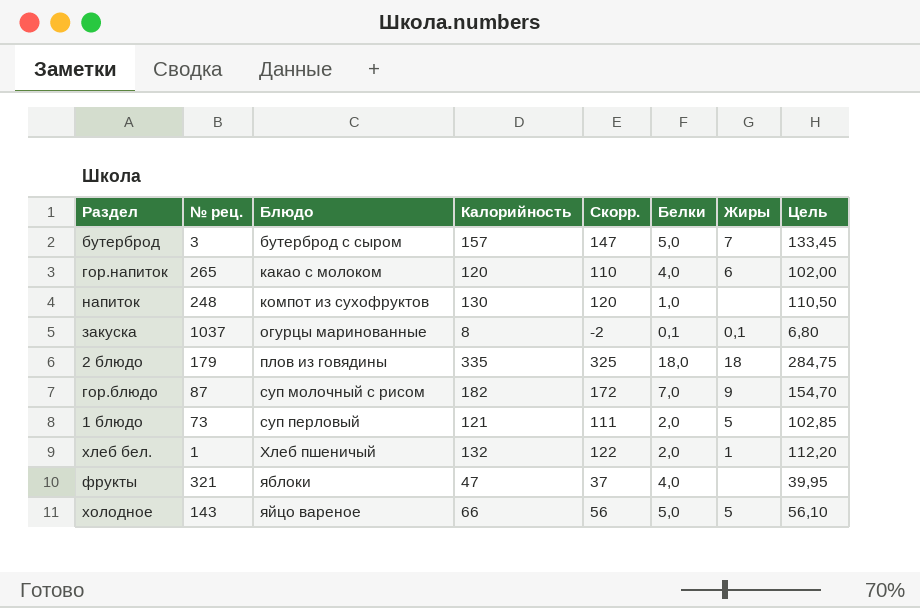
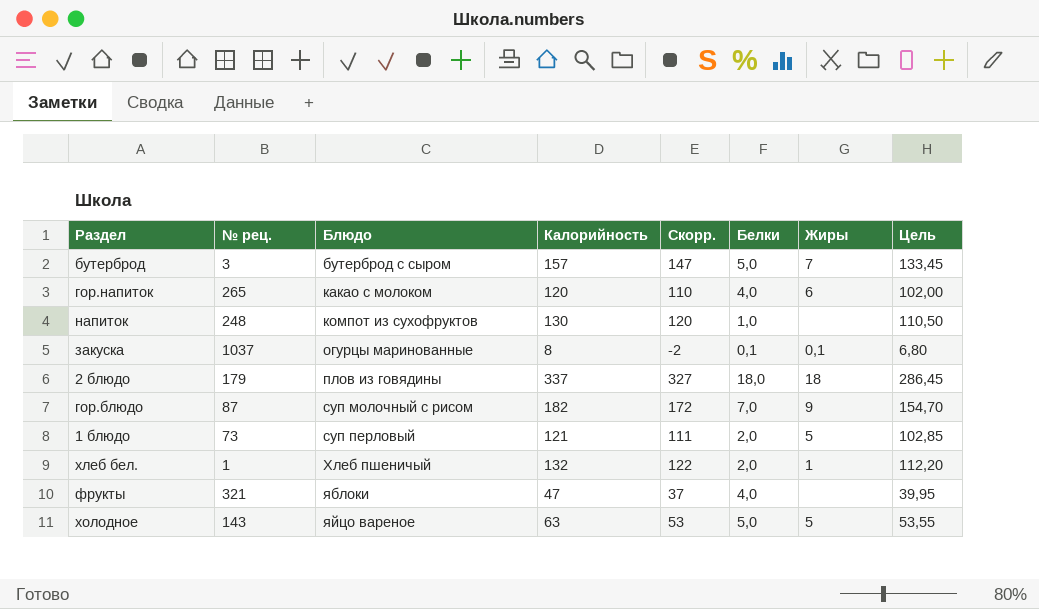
2 блюдо | Калорийность: 335 -> 337
2 блюдо | Скорр.: 325 -> 327
2 блюдо | Цель: 284,75 -> 286,45
холодное | Калорийность: 66 -> 63
холодное | Скорр.: 56 -> 53
холодное | Цель: 56,10 -> 53,55

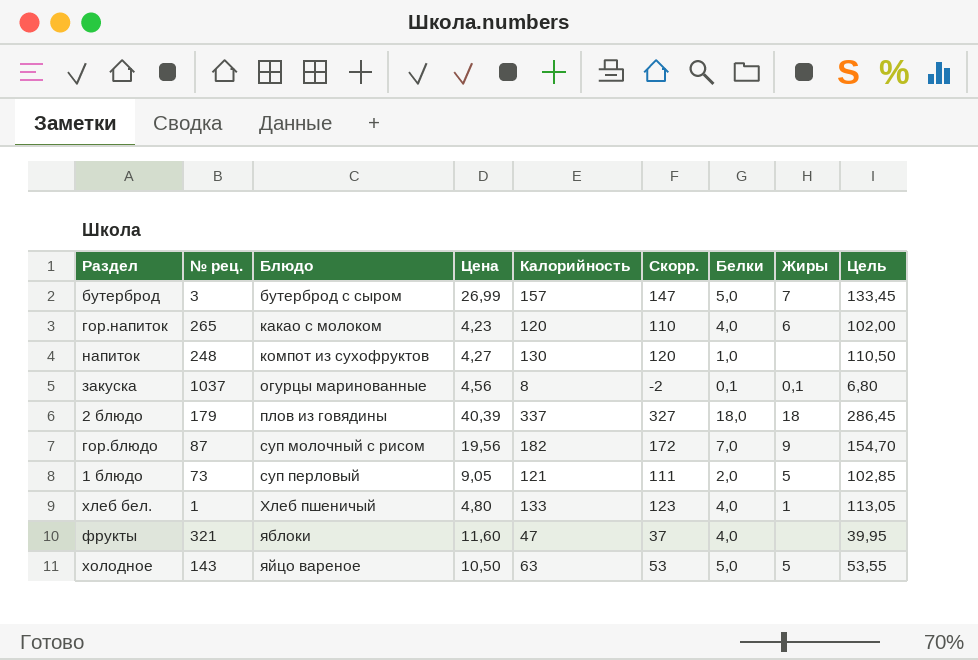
column Цена | position: none -> 4
хлеб бел. | Калорийность: 132 -> 133
хлеб бел. | Скорр.: 122 -> 123
хлеб бел. | Белки: 2,0 -> 4,0
хлеб бел. | Цель: 112,20 -> 113,05

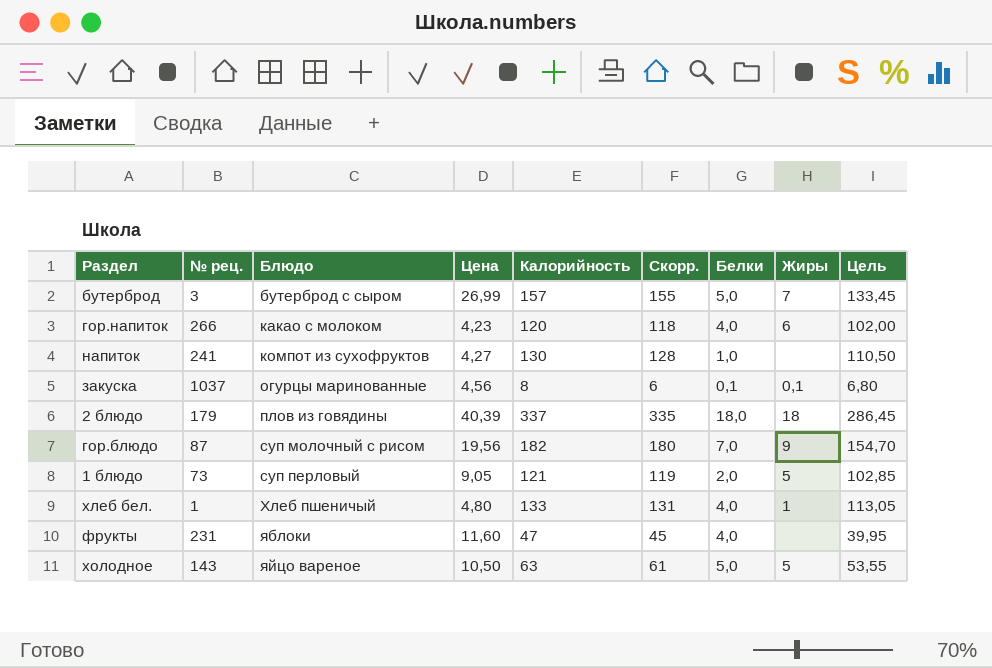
column Скорр. | formula: [Калорийность] - 10 -> [Калорийность] - 2
гор.напиток | № рец.: 265 -> 266
напиток | № рец.: 248 -> 241
фрукты | № рец.: 321 -> 231

